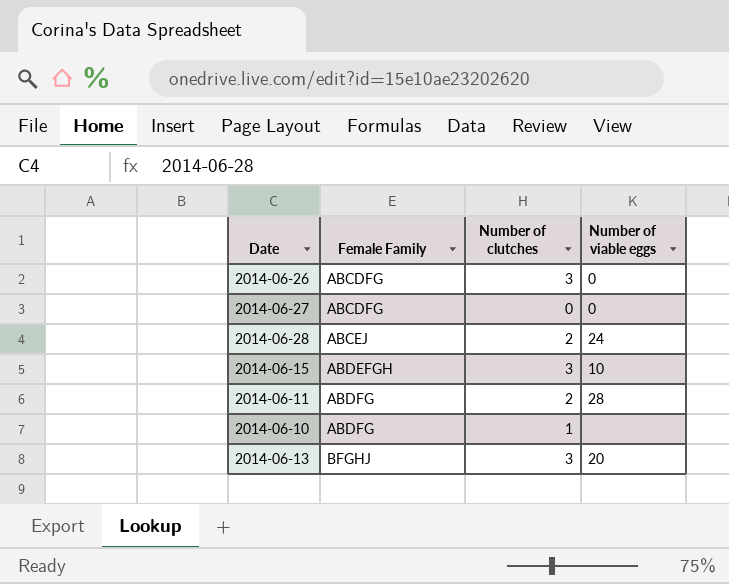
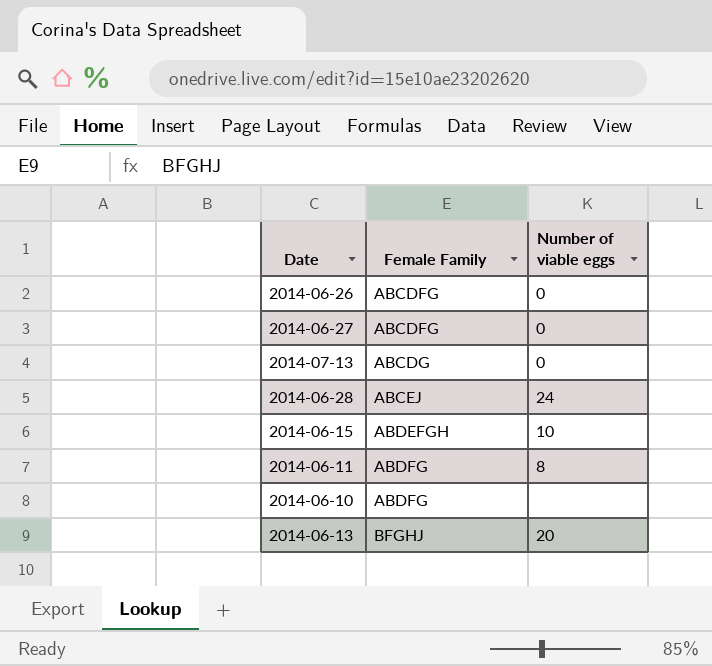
column Number of clutches | position: 3 -> none
row 2014-07-13: none -> ABCDG | 0
2014-06-11 | Number of viable eggs: 28 -> 8

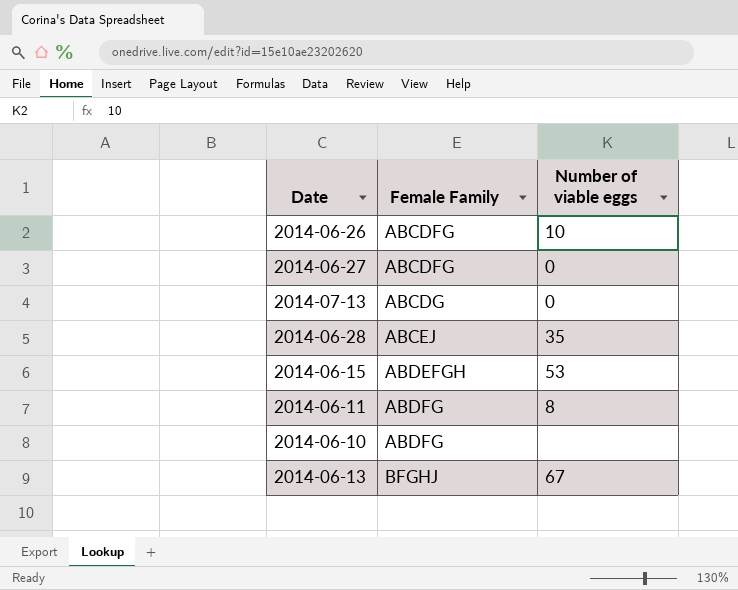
2014-06-26 | Number of viable eggs: 0 -> 10
2014-06-28 | Number of viable eggs: 24 -> 35
2014-06-15 | Number of viable eggs: 10 -> 53
2014-06-13 | Number of viable eggs: 20 -> 67

